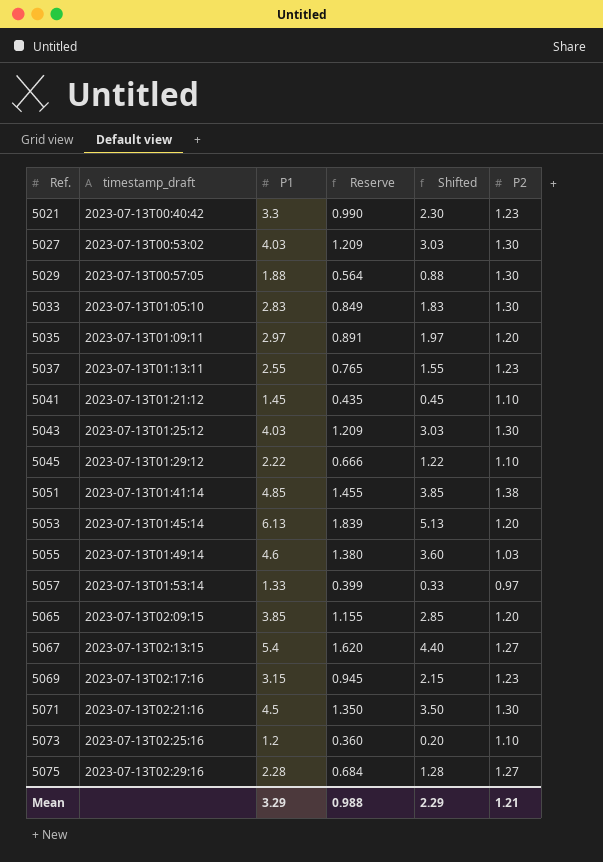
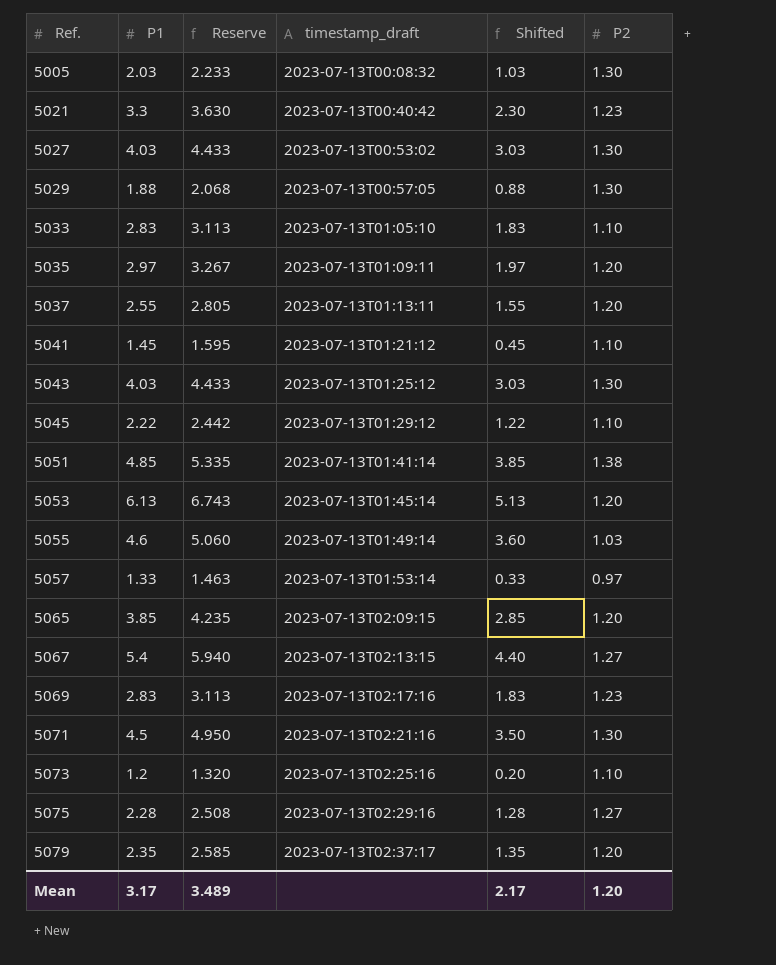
column Reserve | formula: [P1] * 0.3 -> [P1] * 1.1
column timestamp_draft | position: 2 -> 4
row 5005: none -> 2.03 | 2.233 | 2023-07-13T00:08:32 | 1.03 | 1.30
5033 | P2: 1.30 -> 1.10
5037 | P2: 1.23 -> 1.20
5069 | P1: 3.15 -> 2.83
5069 | Shifted: 2.15 -> 1.83
row 5079: none -> 2.35 | 2.585 | 2023-07-13T02:37:17 | 1.35 | 1.20
Mean | P1: 3.29 -> 3.17
Mean | Reserve: 0.988 -> 3.489
Mean | Shifted: 2.29 -> 2.17
Mean | P2: 1.21 -> 1.20

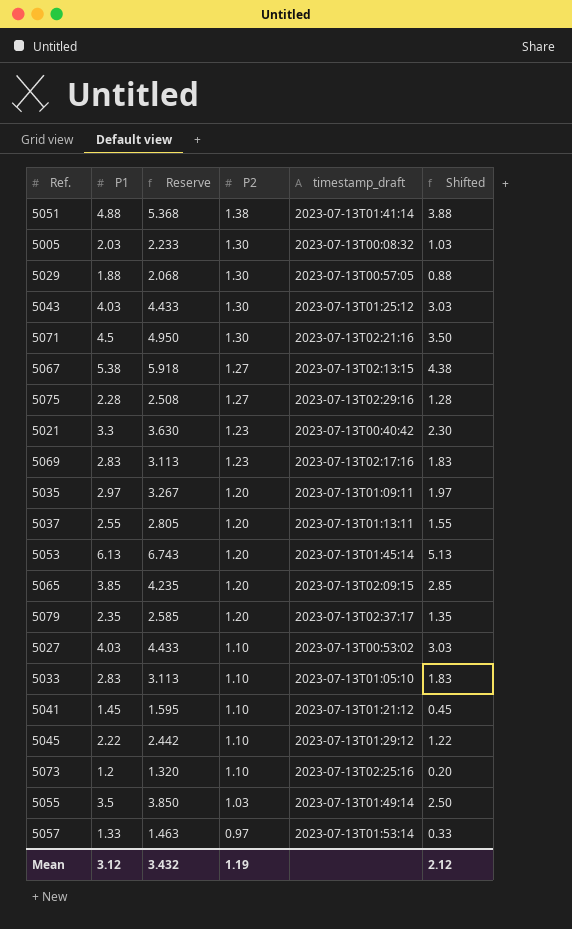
row order: Ref. ascending -> P2 descending
column P2 | position: 6 -> 4
5051 | P1: 4.85 -> 4.88
5051 | Reserve: 5.335 -> 5.368
5051 | Shifted: 3.85 -> 3.88
5067 | P1: 5.4 -> 5.38
5067 | Reserve: 5.940 -> 5.918
5067 | Shifted: 4.40 -> 4.38
5027 | P2: 1.30 -> 1.10
5055 | P1: 4.6 -> 3.5
5055 | Reserve: 5.060 -> 3.850
5055 | Shifted: 3.60 -> 2.50
Mean | P1: 3.17 -> 3.12
Mean | Reserve: 3.489 -> 3.432
Mean | P2: 1.20 -> 1.19
Mean | Shifted: 2.17 -> 2.12

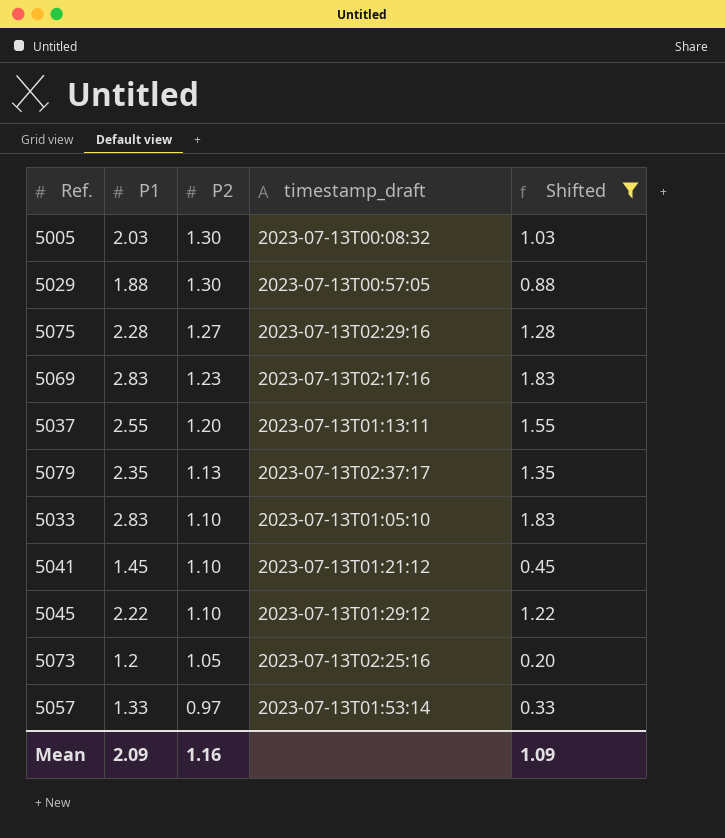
filter: none -> Shifted <= 1.83
column Reserve | formula: [P1] * 1.1 -> none
5079 | P2: 1.20 -> 1.13
5073 | P2: 1.10 -> 1.05
Mean | P1: 3.12 -> 2.09
Mean | P2: 1.19 -> 1.16
Mean | Shifted: 2.12 -> 1.09

